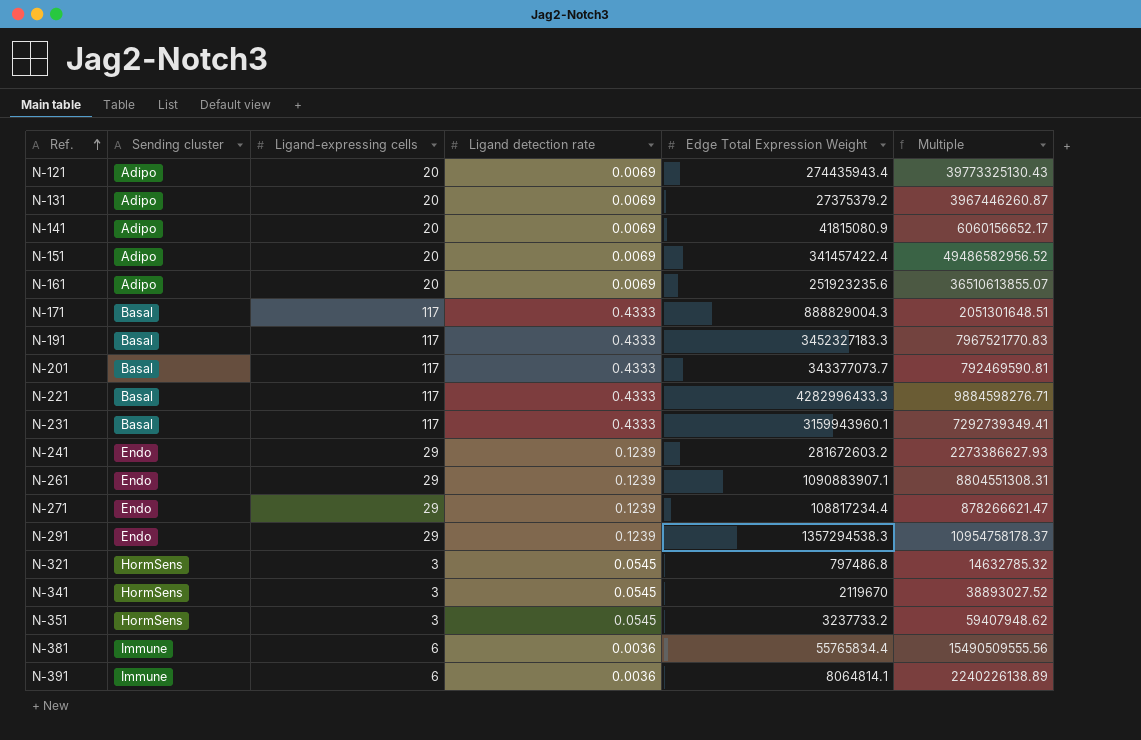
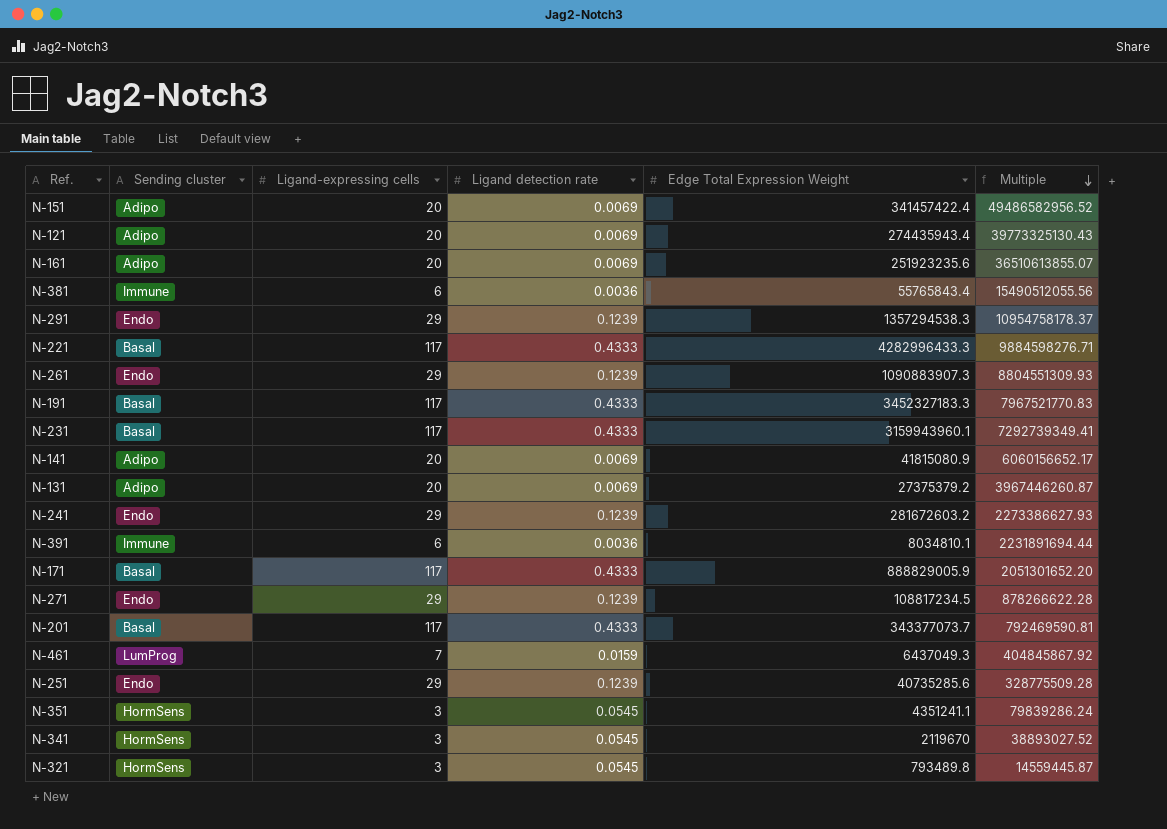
row order: Ref. ascending -> Multiple descending
N-381 | Edge Total Expression Weight: 55765834.4 -> 55765843.4
N-381 | Multiple: 15490509555.56 -> 15490512055.56
N-261 | Edge Total Expression Weight: 1090883907.1 -> 1090883907.3
N-261 | Multiple: 8804551308.31 -> 8804551309.93
N-391 | Edge Total Expression Weight: 8064814.1 -> 8034810.1
N-391 | Multiple: 2240226138.89 -> 2231891694.44
N-171 | Edge Total Expression Weight: 888829004.3 -> 888829005.9
N-171 | Multiple: 2051301648.51 -> 2051301652.20
N-271 | Edge Total Expression Weight: 108817234.4 -> 108817234.5
N-271 | Multiple: 878266621.47 -> 878266622.28
row N-461: none -> LumProg | 7 | 0.0159 | 6437049.3 | 404845867.92
row N-251: none -> Endo | 29 | 0.1239 | 40735285.6 | 328775509.28
N-351 | Edge Total Expression Weight: 3237733.2 -> 4351241.1
N-351 | Multiple: 59407948.62 -> 79839286.24
N-321 | Edge Total Expression Weight: 797486.8 -> 793489.8
N-321 | Multiple: 14632785.32 -> 14559445.87

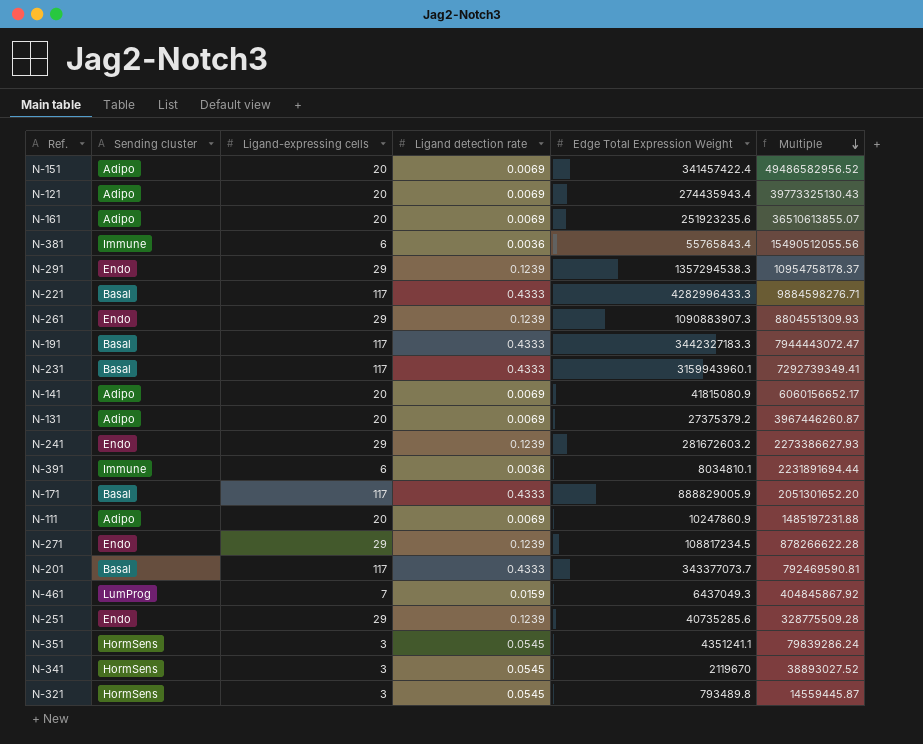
N-191 | Edge Total Expression Weight: 3452327183.3 -> 3442327183.3
N-191 | Multiple: 7967521770.83 -> 7944443072.47
row N-111: none -> Adipo | 20 | 0.0069 | 10247860.9 | 1485197231.88

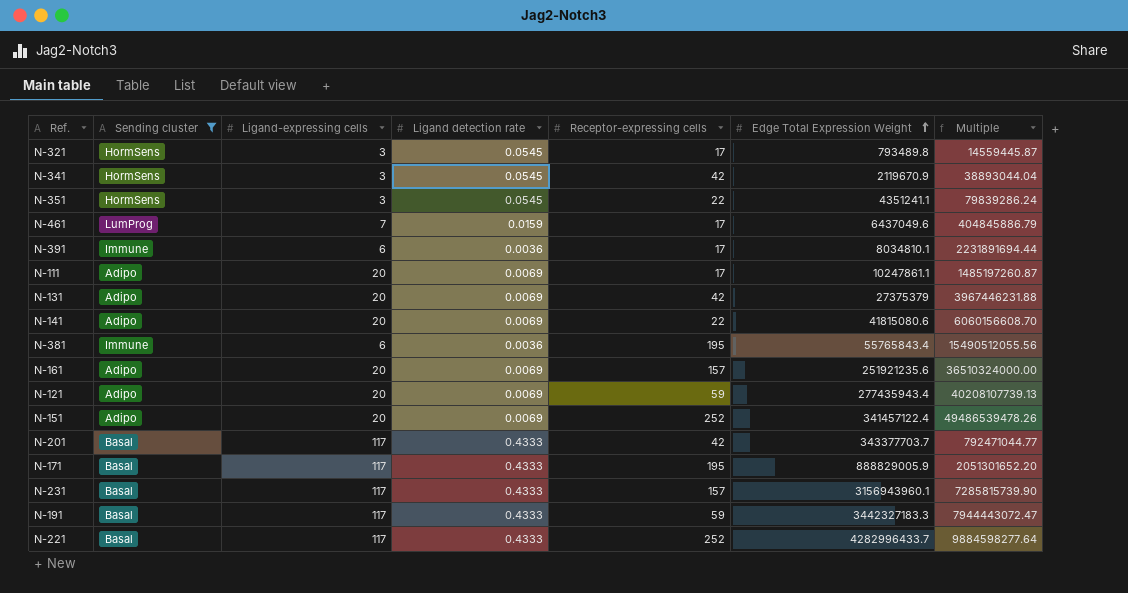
filter: none -> Sending cluster != Endo
row order: Multiple descending -> Edge Total Expression Weight ascending
column Receptor-expressing cells | position: none -> 5
N-341 | Edge Total Expression Weight: 2119670 -> 2119670.9
N-341 | Multiple: 38893027.52 -> 38893044.04
N-461 | Edge Total Expression Weight: 6437049.3 -> 6437049.6
N-461 | Multiple: 404845867.92 -> 404845886.79
N-111 | Edge Total Expression Weight: 10247860.9 -> 10247861.1
N-111 | Multiple: 1485197231.88 -> 1485197260.87
N-131 | Edge Total Expression Weight: 27375379.2 -> 27375379
N-131 | Multiple: 3967446260.87 -> 3967446231.88
N-141 | Edge Total Expression Weight: 41815080.9 -> 41815080.6
N-141 | Multiple: 6060156652.17 -> 6060156608.70
N-161 | Edge Total Expression Weight: 251923235.6 -> 251921235.6
N-161 | Multiple: 36510613855.07 -> 36510324000.00
N-121 | Edge Total Expression Weight: 274435943.4 -> 277435943.4
N-121 | Multiple: 39773325130.43 -> 40208107739.13
N-151 | Edge Total Expression Weight: 341457422.4 -> 341457122.4
N-151 | Multiple: 49486582956.52 -> 49486539478.26
N-201 | Edge Total Expression Weight: 343377073.7 -> 343377703.7
N-201 | Multiple: 792469590.81 -> 792471044.77
N-231 | Edge Total Expression Weight: 3159943960.1 -> 3156943960.1
N-231 | Multiple: 7292739349.41 -> 7285815739.90
N-221 | Edge Total Expression Weight: 4282996433.3 -> 4282996433.7
N-221 | Multiple: 9884598276.71 -> 9884598277.64

